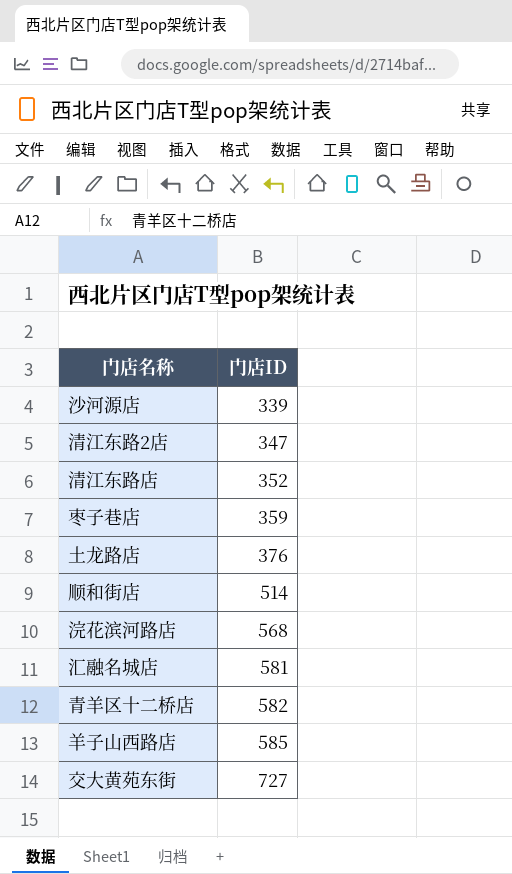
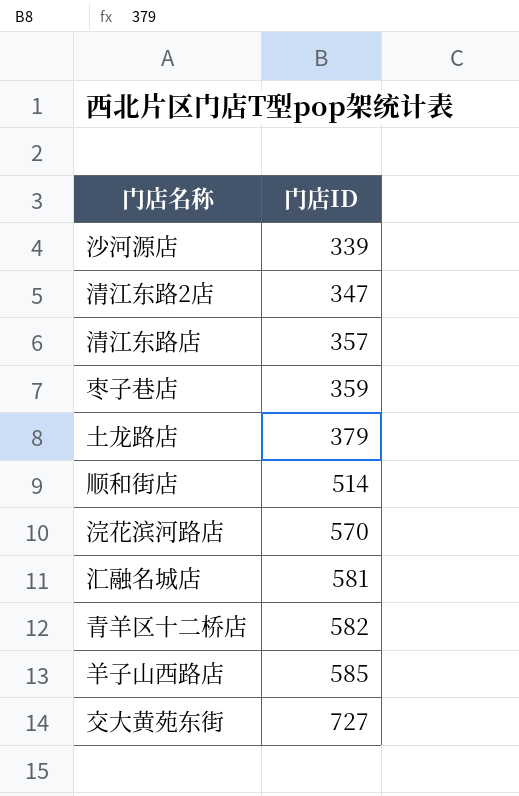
清江东路店 | 门店ID: 352 -> 357
土龙路店 | 门店ID: 376 -> 379
浣花滨河路店 | 门店ID: 568 -> 570

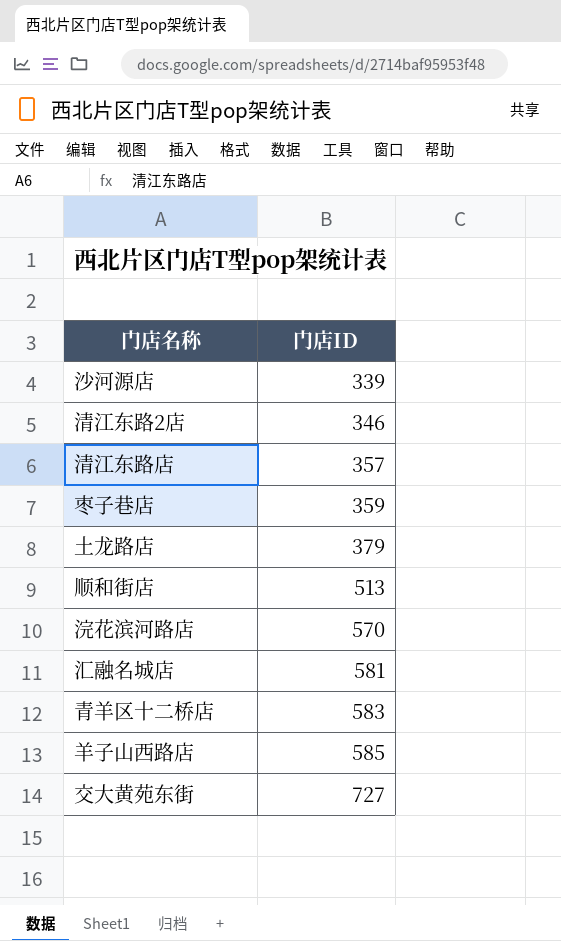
清江东路2店 | 门店ID: 347 -> 346
顺和街店 | 门店ID: 514 -> 513
青羊区十二桥店 | 门店ID: 582 -> 583

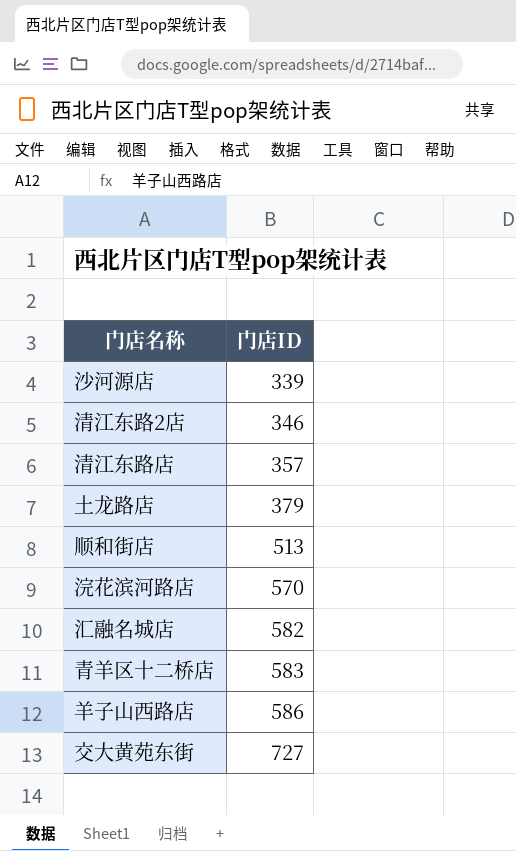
row 枣子巷店: 359 -> none
汇融名城店 | 门店ID: 581 -> 582
羊子山西路店 | 门店ID: 585 -> 586

